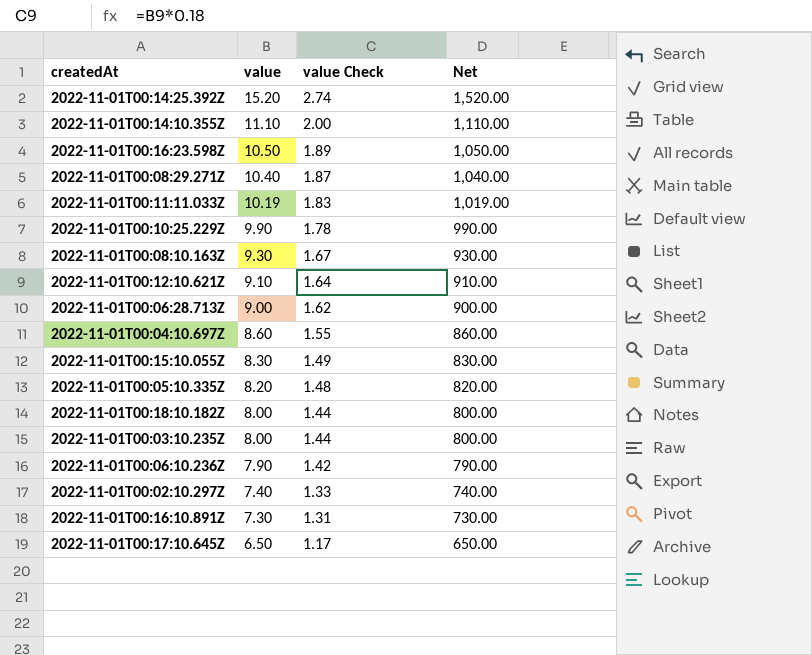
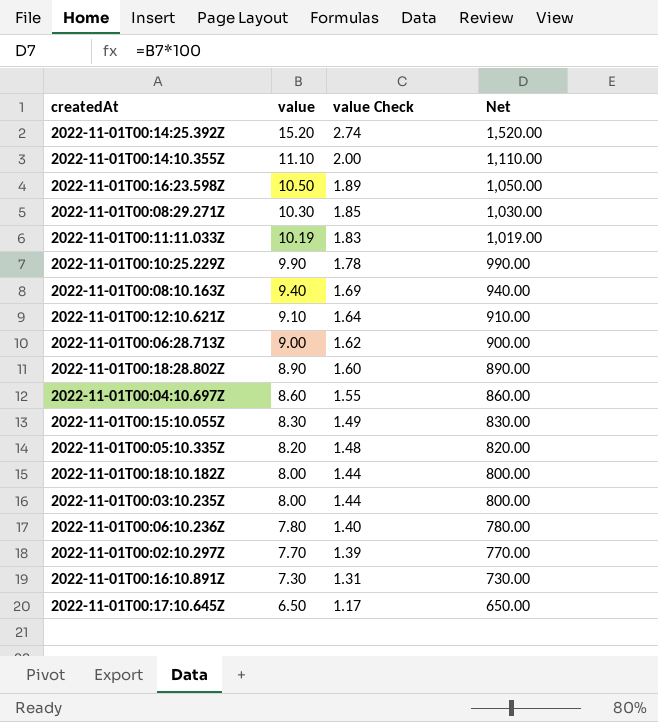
2022-11-01T00:08:29.271Z | value: 10.40 -> 10.30
2022-11-01T00:08:29.271Z | value Check: 1.87 -> 1.85
2022-11-01T00:08:29.271Z | Net: 1,040.00 -> 1,030.00
2022-11-01T00:08:10.163Z | value: 9.30 -> 9.40
2022-11-01T00:08:10.163Z | value Check: 1.67 -> 1.69
2022-11-01T00:08:10.163Z | Net: 930.00 -> 940.00
row 2022-11-01T00:18:28.802Z: none -> 8.90 | 1.60 | 890.00
2022-11-01T00:06:10.236Z | value: 7.90 -> 7.80
2022-11-01T00:06:10.236Z | value Check: 1.42 -> 1.40
2022-11-01T00:06:10.236Z | Net: 790.00 -> 780.00
2022-11-01T00:02:10.297Z | value: 7.40 -> 7.70
2022-11-01T00:02:10.297Z | value Check: 1.33 -> 1.39
2022-11-01T00:02:10.297Z | Net: 740.00 -> 770.00

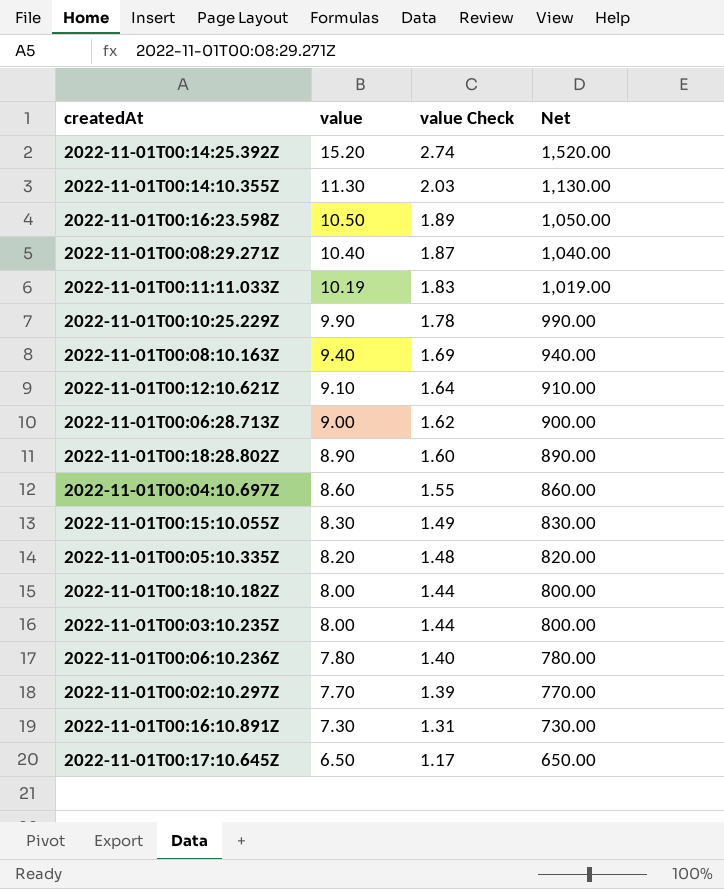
2022-11-01T00:14:10.355Z | value: 11.10 -> 11.30
2022-11-01T00:14:10.355Z | value Check: 2.00 -> 2.03
2022-11-01T00:14:10.355Z | Net: 1,110.00 -> 1,130.00
2022-11-01T00:08:29.271Z | value: 10.30 -> 10.40
2022-11-01T00:08:29.271Z | value Check: 1.85 -> 1.87
2022-11-01T00:08:29.271Z | Net: 1,030.00 -> 1,040.00

